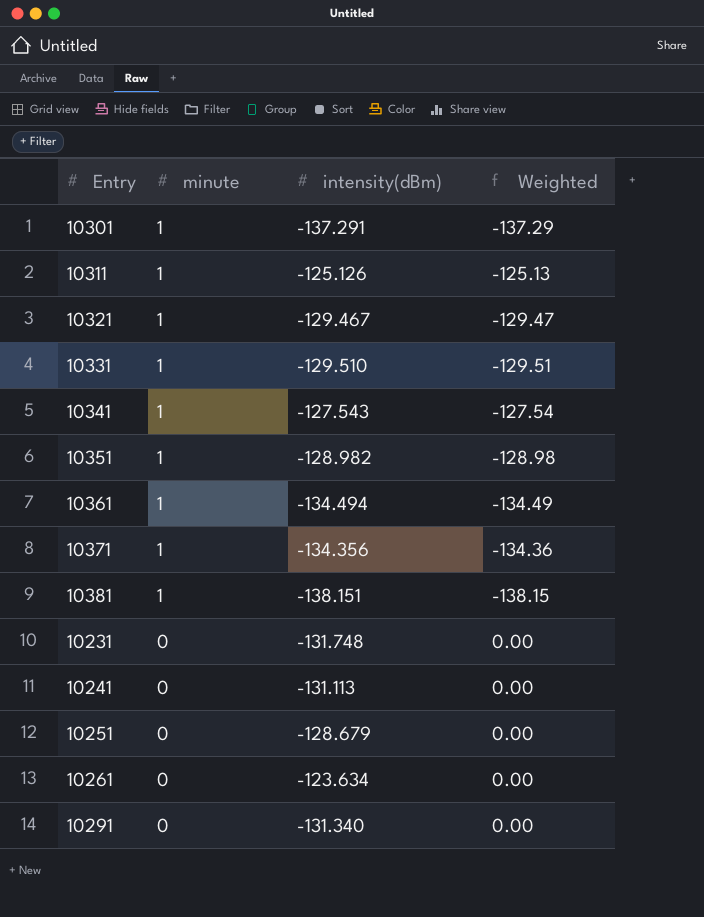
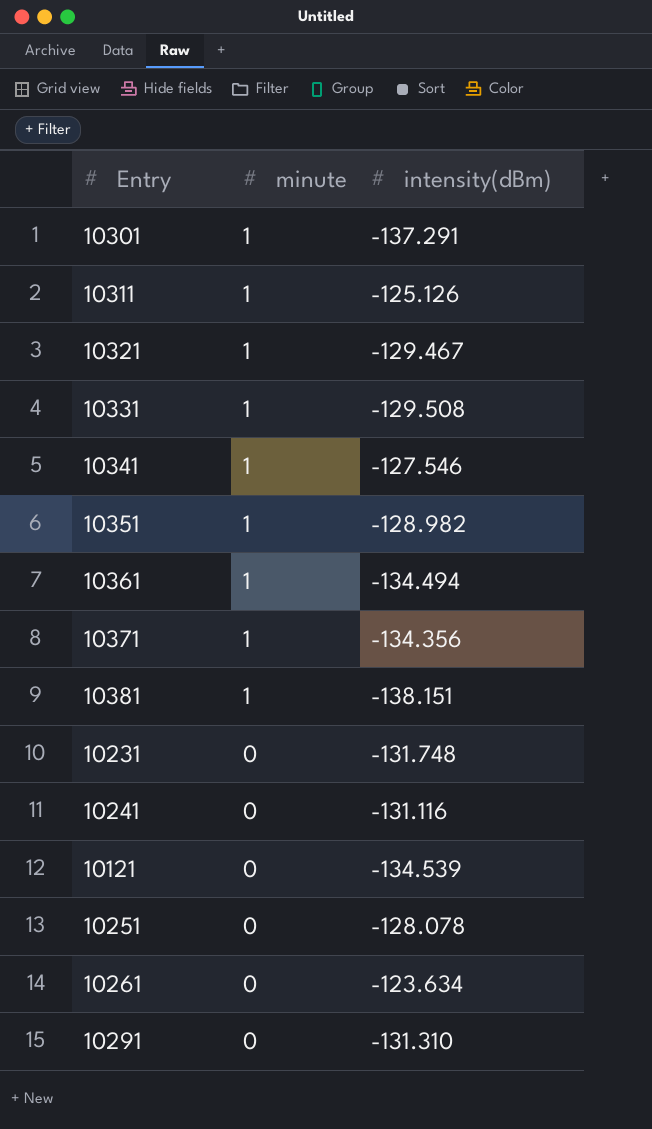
column Weighted | formula: [minute] * [intensity(dBm)] -> none
10331 | intensity(dBm): -129.510 -> -129.508
10341 | intensity(dBm): -127.543 -> -127.546
10241 | intensity(dBm): -131.113 -> -131.116
row 10121: none -> 0 | -134.539
10251 | intensity(dBm): -128.679 -> -128.078
10291 | intensity(dBm): -131.340 -> -131.310

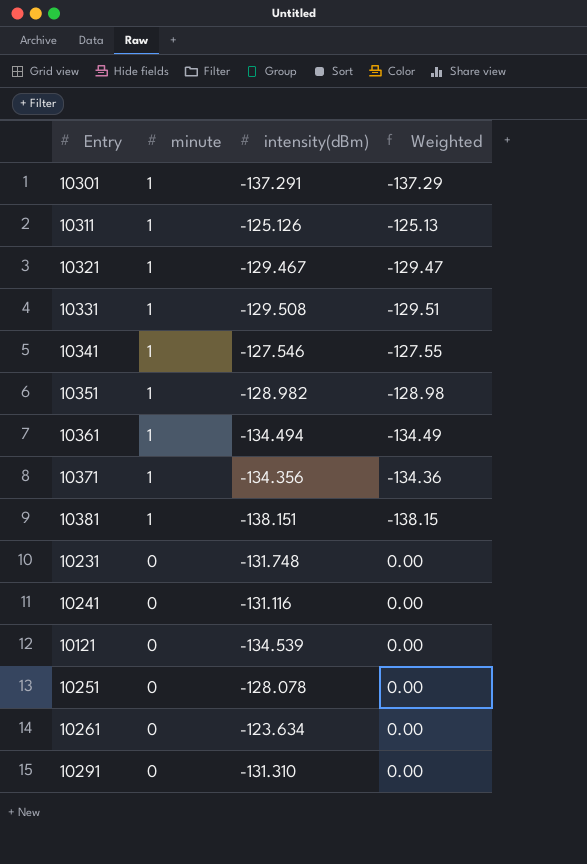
column Weighted | formula: none -> [minute] * [intensity(dBm)]

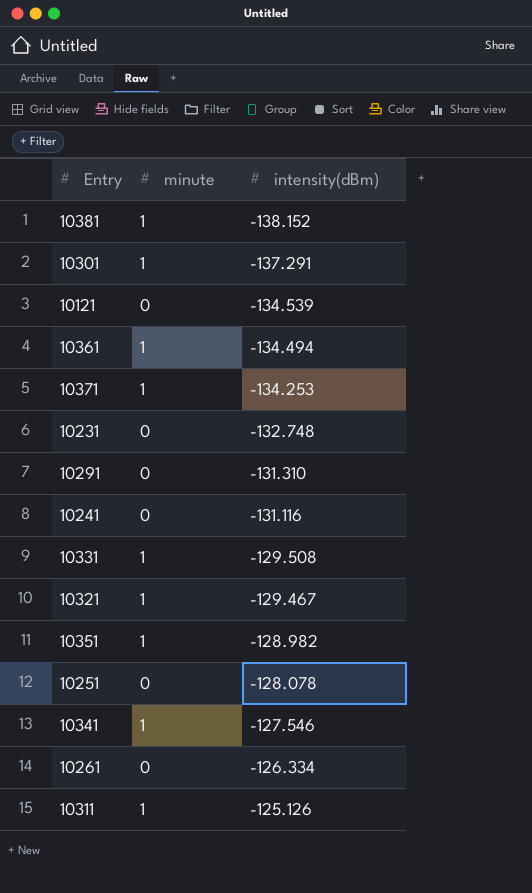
row order: minute descending -> intensity(dBm) ascending
column Weighted | formula: [minute] * [intensity(dBm)] -> none
10381 | intensity(dBm): -138.151 -> -138.152
10371 | intensity(dBm): -134.356 -> -134.253
10231 | intensity(dBm): -131.748 -> -132.748
10261 | intensity(dBm): -123.634 -> -126.334

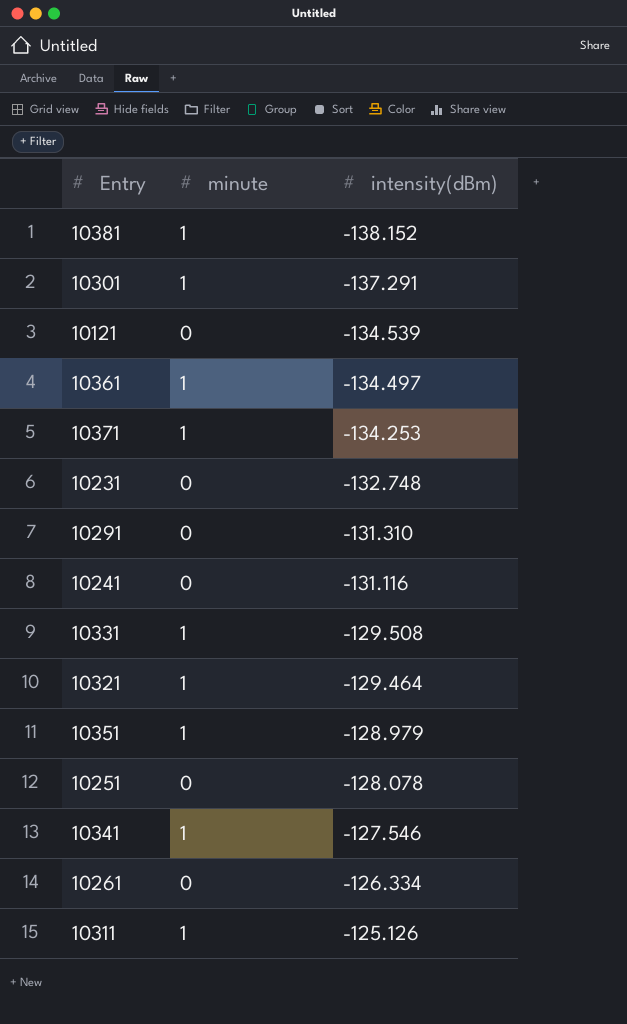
10361 | intensity(dBm): -134.494 -> -134.497
10321 | intensity(dBm): -129.467 -> -129.464
10351 | intensity(dBm): -128.982 -> -128.979

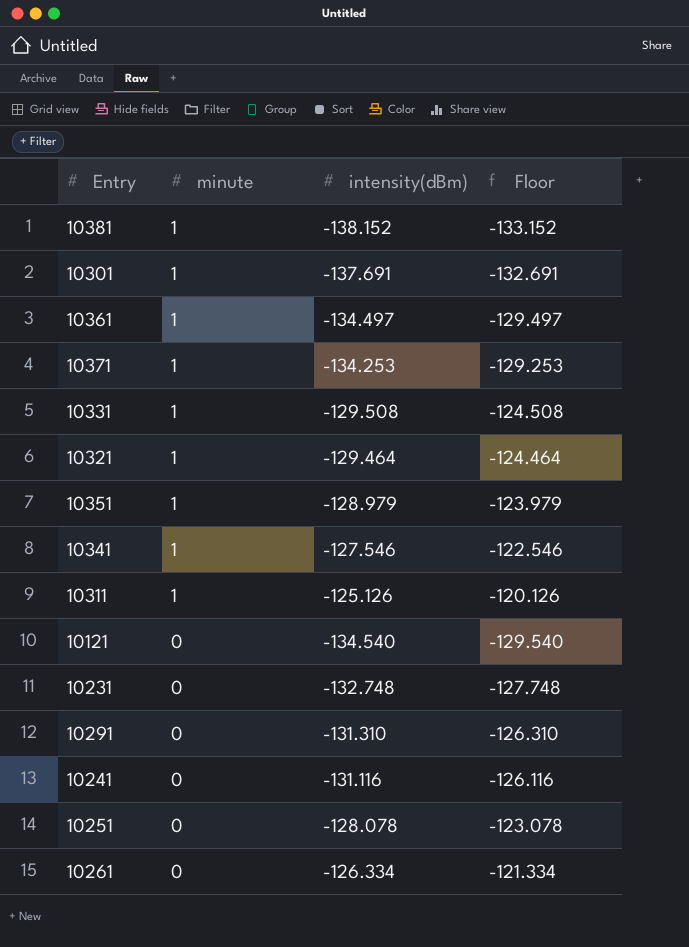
row order: intensity(dBm) ascending -> minute descending
column Floor | formula: none -> [intensity(dBm)] + 5
10301 | intensity(dBm): -137.291 -> -137.691
10121 | intensity(dBm): -134.539 -> -134.540

